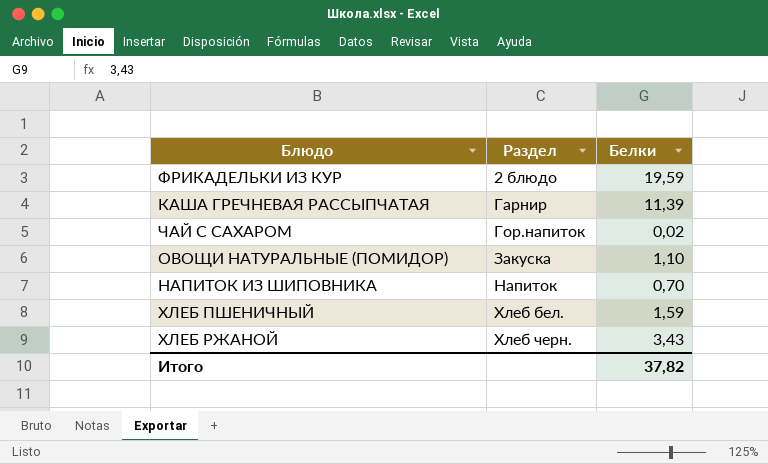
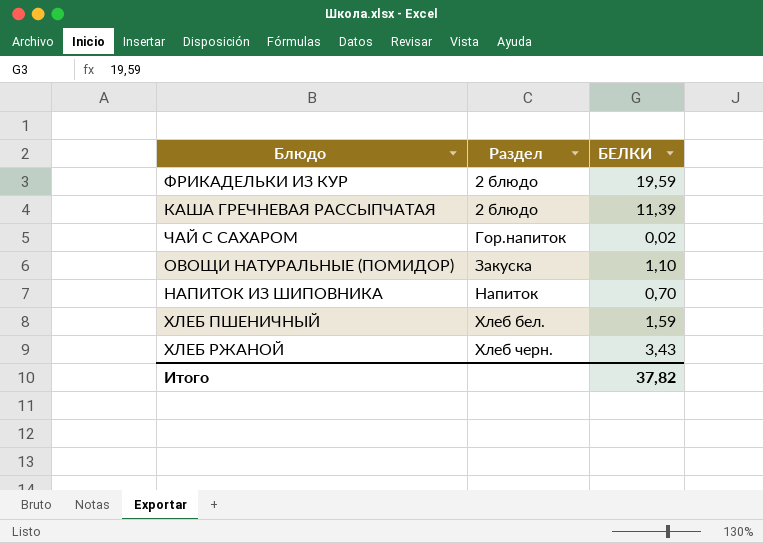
column name: Белки -> БЕЛКИ
КАША ГРЕЧНЕВАЯ РАССЫПЧАТАЯ | Раздел: Гарнир -> 2 блюдо

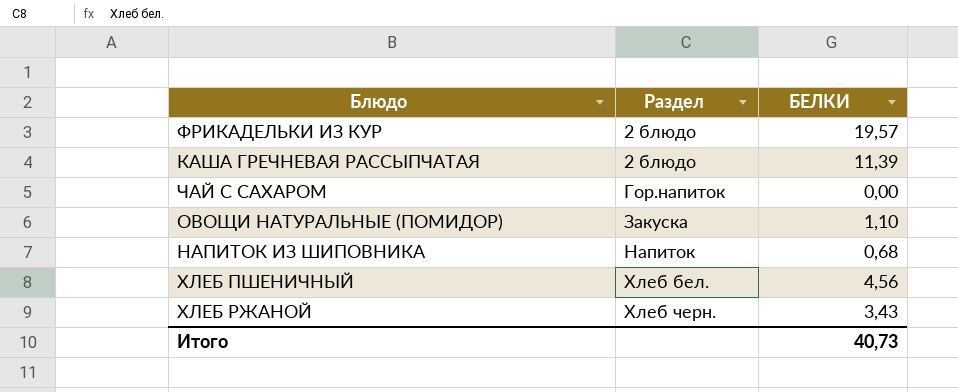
ФРИКАДЕЛЬКИ ИЗ КУР | БЕЛКИ: 19,59 -> 19,57
ЧАЙ С САХАРОМ | БЕЛКИ: 0,02 -> 0,00
НАПИТОК ИЗ ШИПОВНИКА | БЕЛКИ: 0,70 -> 0,68
ХЛЕБ ПШЕНИЧНЫЙ | БЕЛКИ: 1,59 -> 4,56
Итого | БЕЛКИ: 37,82 -> 40,73

